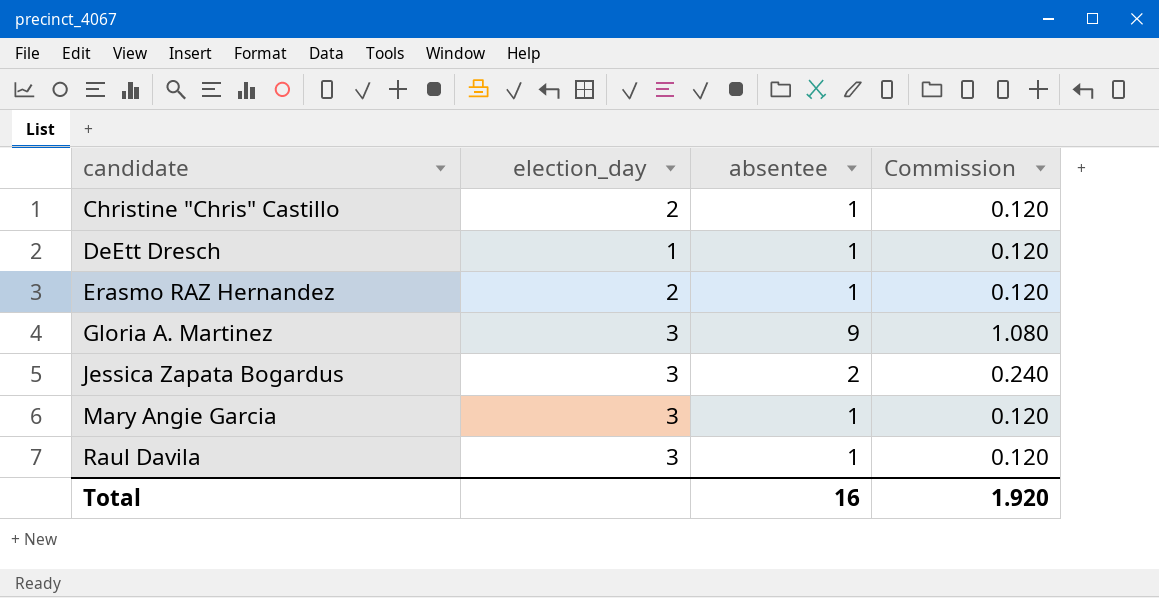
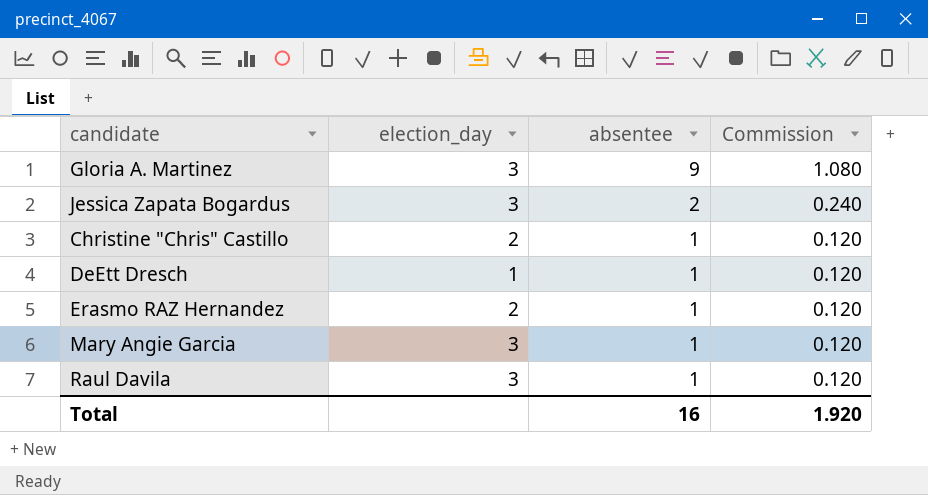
row order: candidate ascending -> absentee descending

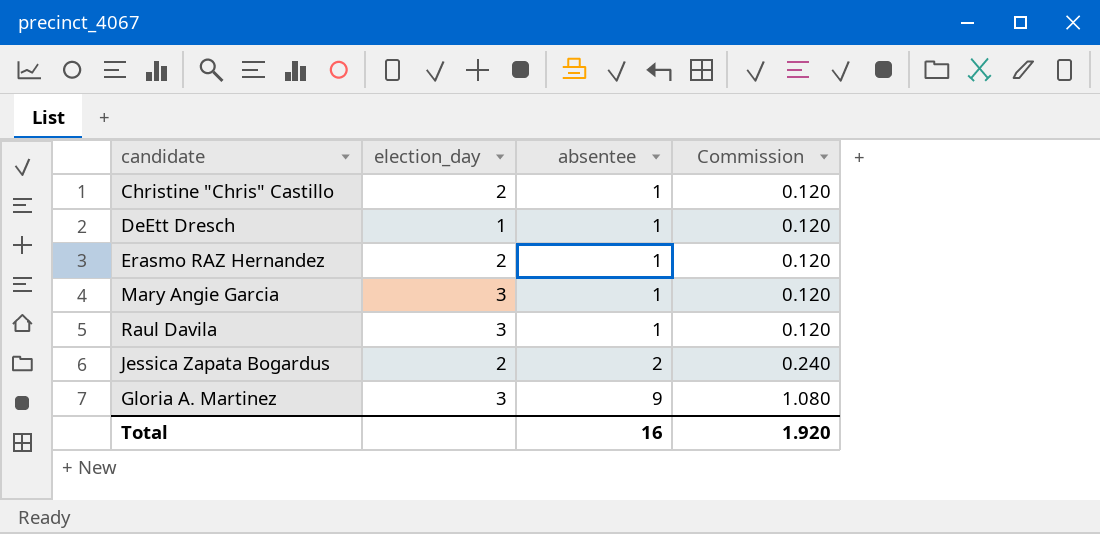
row order: absentee descending -> absentee ascending
Jessica Zapata Bogardus | election_day: 3 -> 2

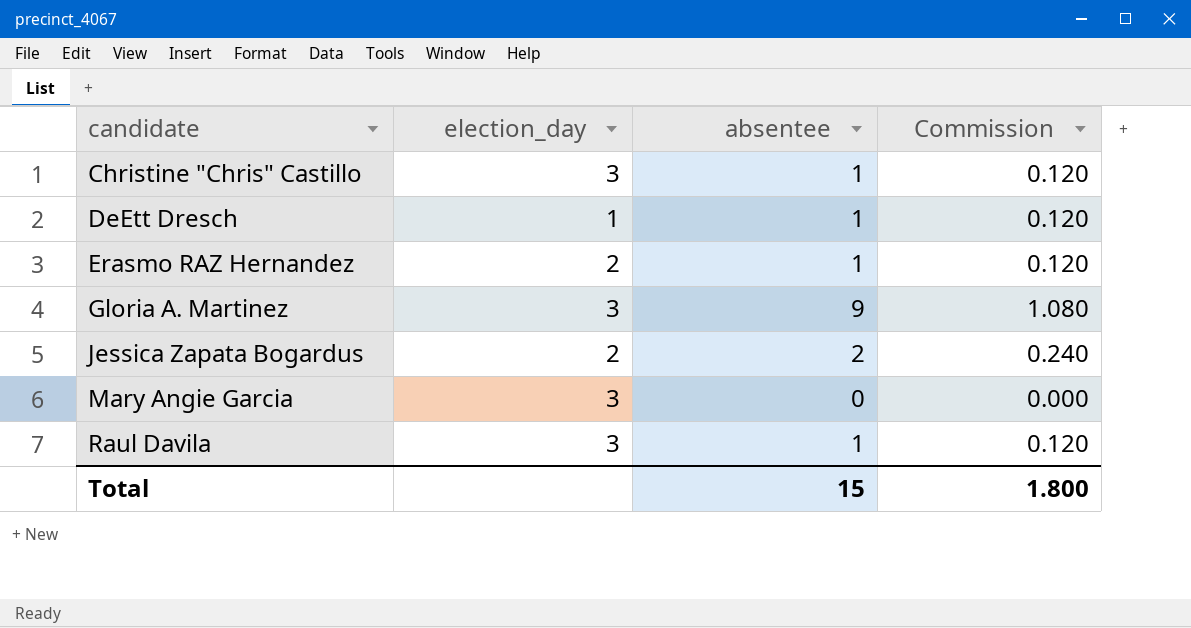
row order: absentee ascending -> candidate ascending
Christine "Chris" Castillo | election_day: 2 -> 3
Mary Angie Garcia | absentee: 1 -> 0
Mary Angie Garcia | Commission: 0.120 -> 0.000
Total | absentee: 16 -> 15
Total | Commission: 1.920 -> 1.800

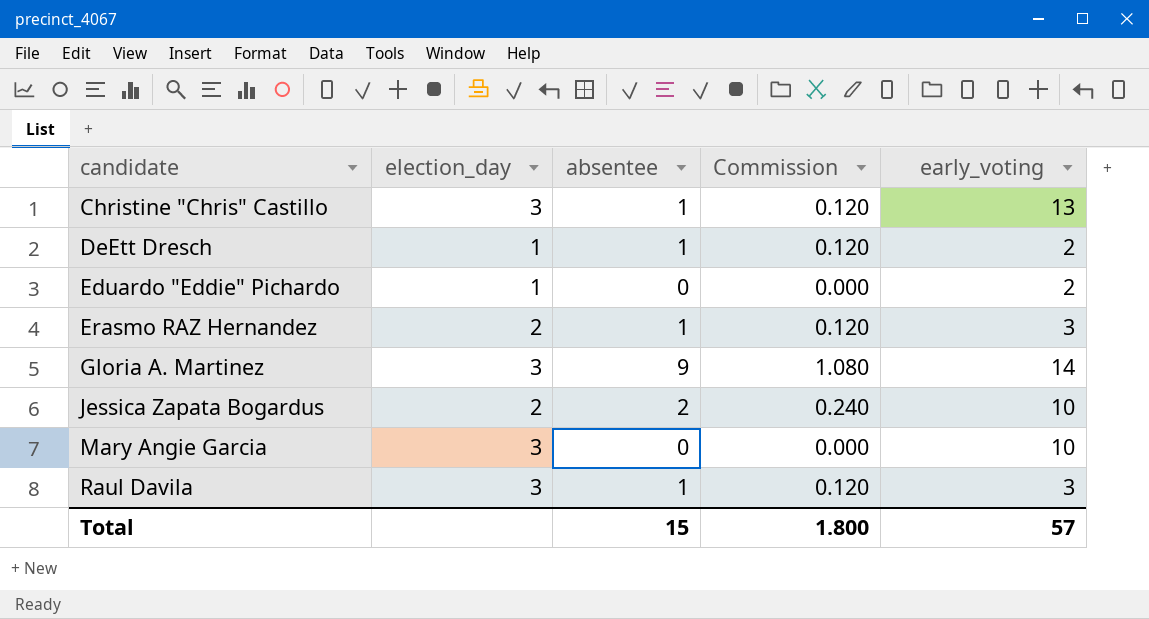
column early_voting | position: none -> 5
row Eduardo "Eddie" Pichardo: none -> 1 | 0 | 0.000 | 2

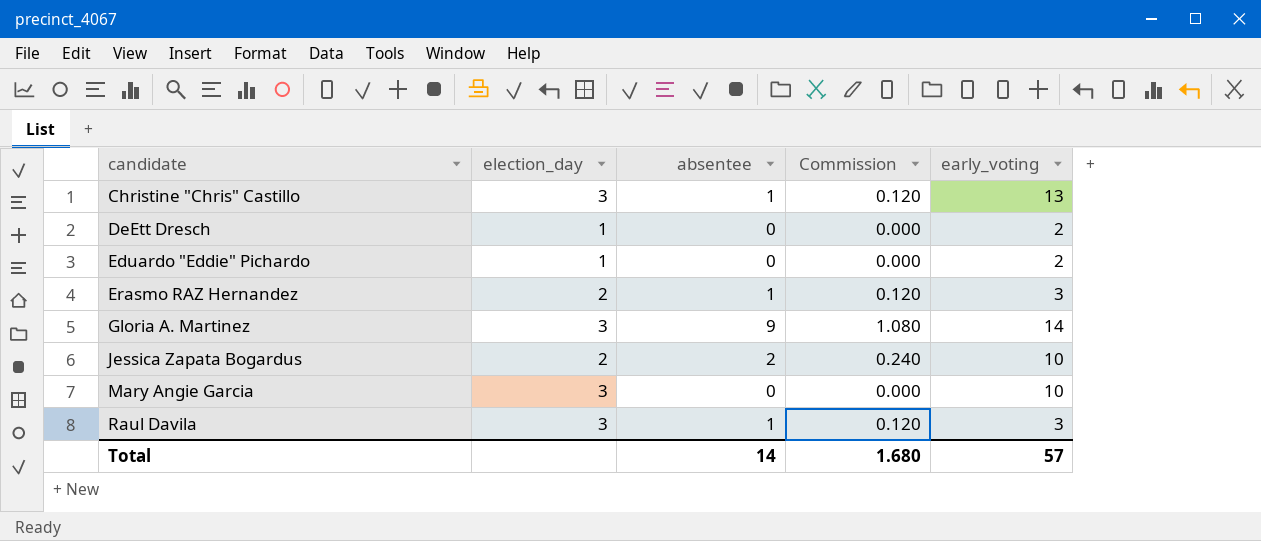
DeEtt Dresch | absentee: 1 -> 0
DeEtt Dresch | Commission: 0.120 -> 0.000
Total | absentee: 15 -> 14
Total | Commission: 1.800 -> 1.680

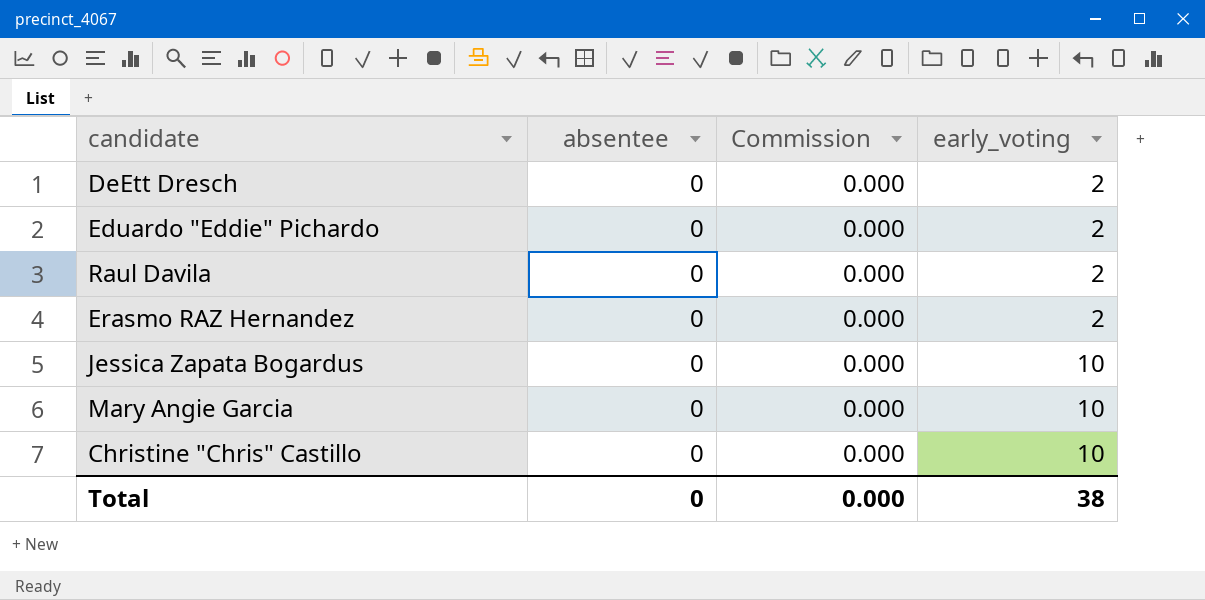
row order: candidate ascending -> early_voting ascending
column election_day | position: 2 -> none
row Gloria A. Martinez: 3 | 9 | 1.080 | 14 -> none
Raul Davila | absentee: 1 -> 0
Raul Davila | Commission: 0.120 -> 0.000
Raul Davila | early_voting: 3 -> 2
Erasmo RAZ Hernandez | absentee: 1 -> 0
Erasmo RAZ Hernandez | Commission: 0.120 -> 0.000
Erasmo RAZ Hernandez | early_voting: 3 -> 2
Jessica Zapata Bogardus | absentee: 2 -> 0
Jessica Zapata Bogardus | Commission: 0.240 -> 0.000
Christine "Chris" Castillo | absentee: 1 -> 0
Christine "Chris" Castillo | Commission: 0.120 -> 0.000
Christine "Chris" Castillo | early_voting: 13 -> 10
Total | absentee: 14 -> 0
Total | Commission: 1.680 -> 0.000
Total | early_voting: 57 -> 38

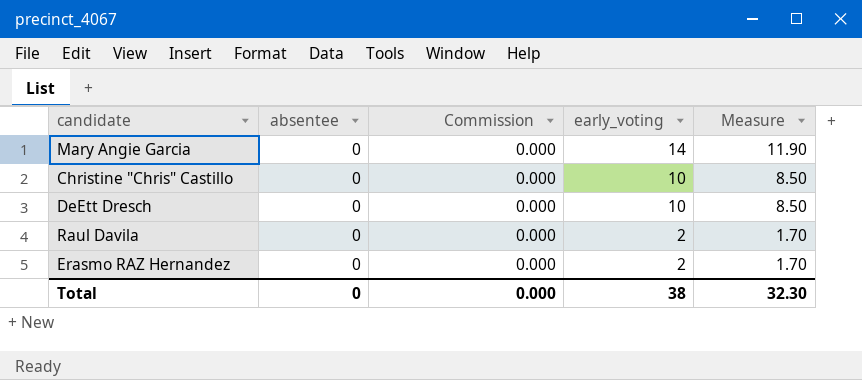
row order: early_voting ascending -> early_voting descending
column Measure | formula: none -> [early_voting] * 0.85
row Eduardo "Eddie" Pichardo: 0 | 0.000 | 2 -> none
row Jessica Zapata Bogardus: 0 | 0.000 | 10 -> none
Mary Angie Garcia | early_voting: 10 -> 14
DeEtt Dresch | early_voting: 2 -> 10

